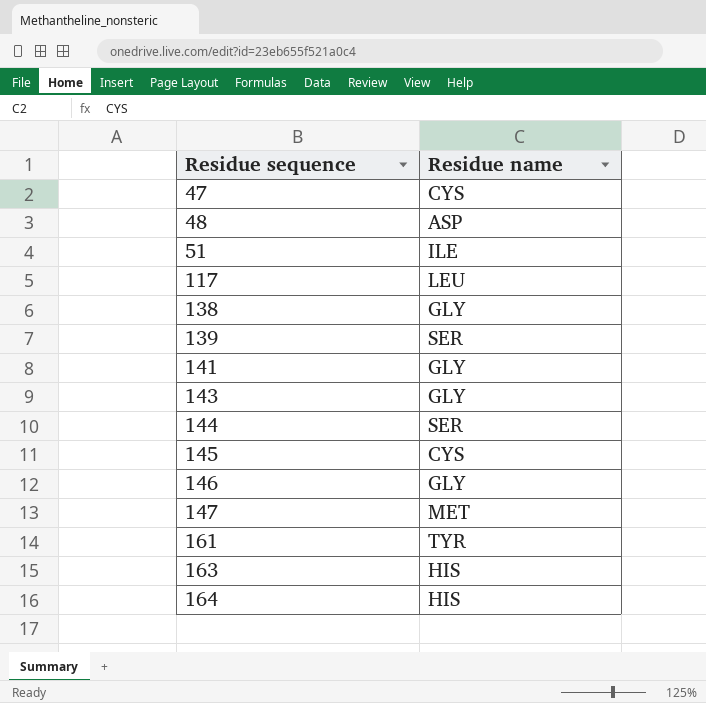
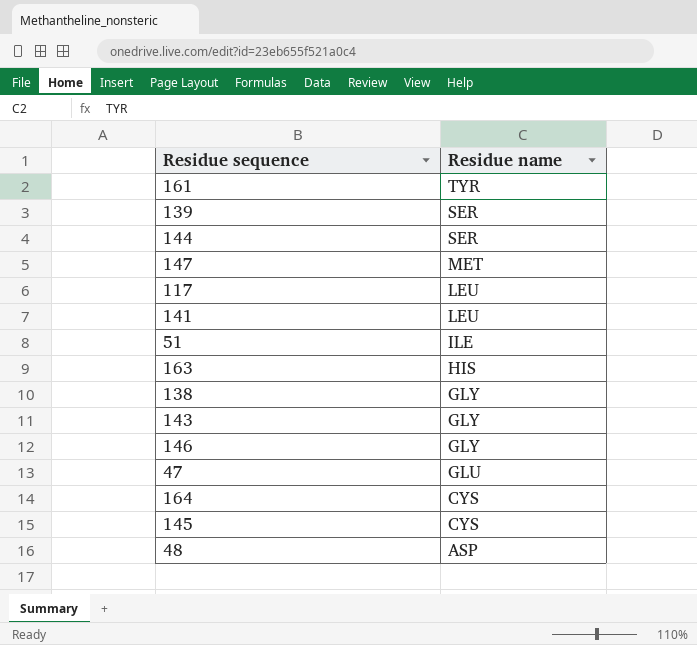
row order: Residue sequence ascending -> Residue name descending
141 | Residue name: GLY -> LEU
47 | Residue name: CYS -> GLU
164 | Residue name: HIS -> CYS

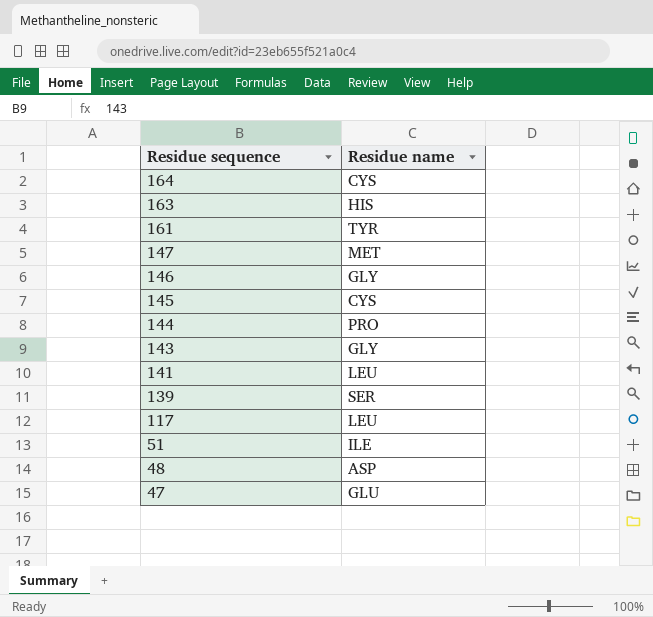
row order: Residue name descending -> Residue sequence descending
row 138: GLY -> none
144 | Residue name: SER -> PRO

